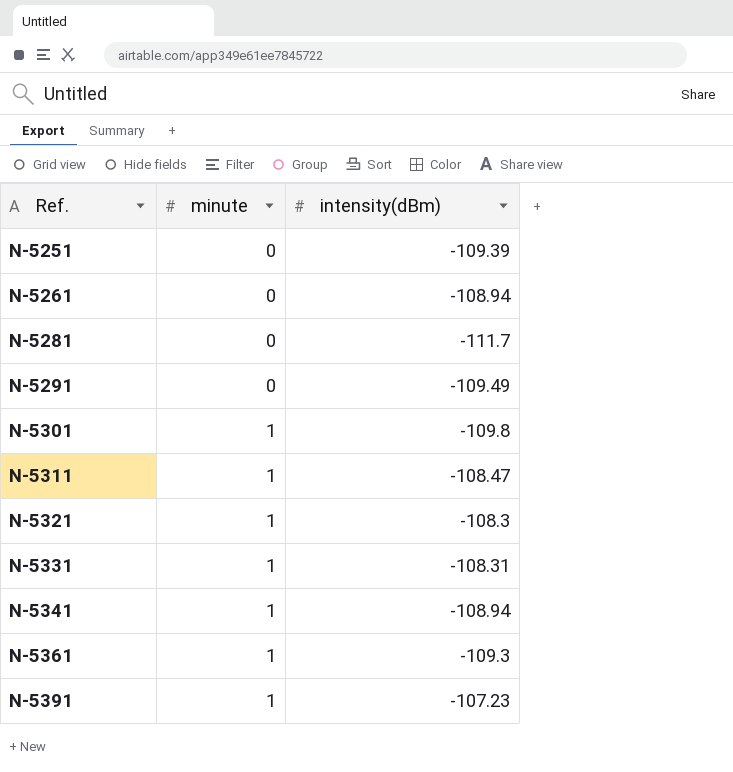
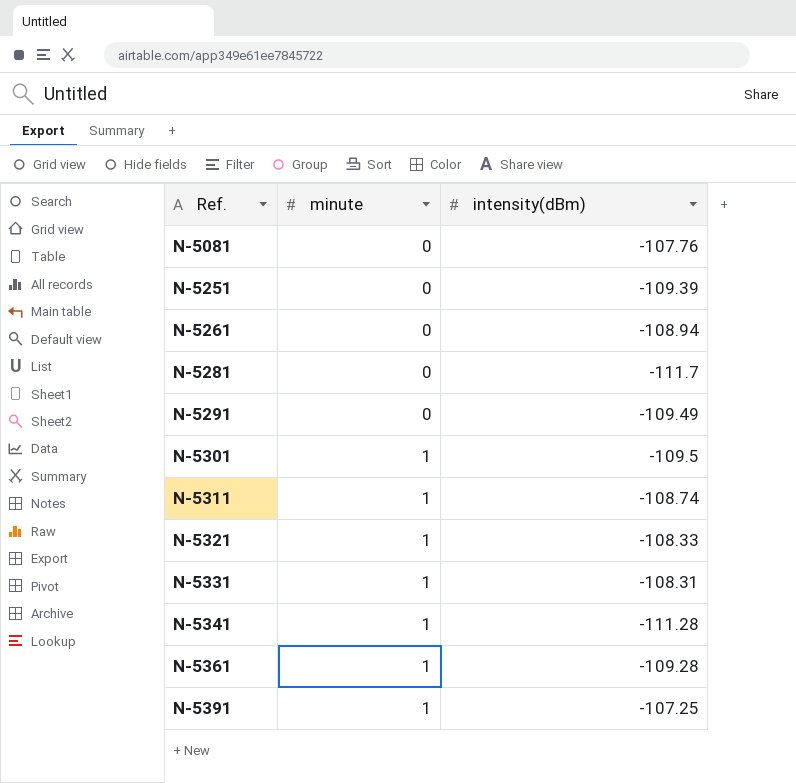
row N-5081: none -> 0 | -107.76
N-5301 | intensity(dBm): -109.8 -> -109.5
N-5311 | intensity(dBm): -108.47 -> -108.74
N-5321 | intensity(dBm): -108.3 -> -108.33
N-5341 | intensity(dBm): -108.94 -> -111.28
N-5361 | intensity(dBm): -109.3 -> -109.28
N-5391 | intensity(dBm): -107.23 -> -107.25

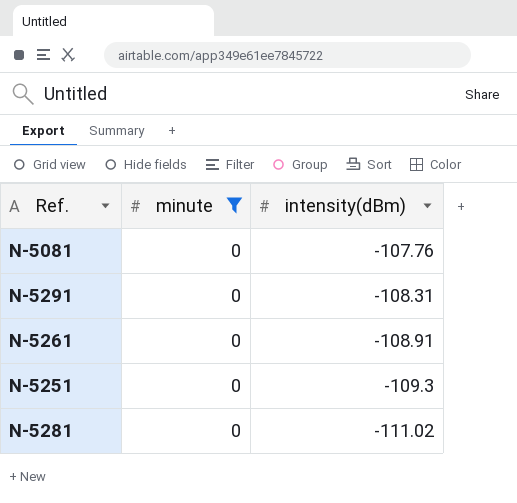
filter: none -> minute = 0
row order: Ref. ascending -> intensity(dBm) descending
N-5291 | intensity(dBm): -109.49 -> -108.31
N-5261 | intensity(dBm): -108.94 -> -108.91
N-5251 | intensity(dBm): -109.39 -> -109.3
N-5281 | intensity(dBm): -111.7 -> -111.02

